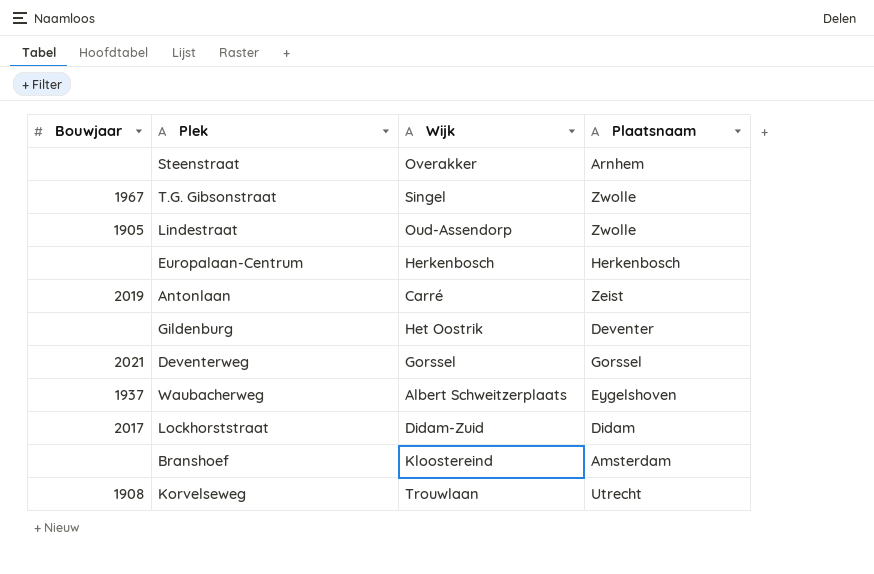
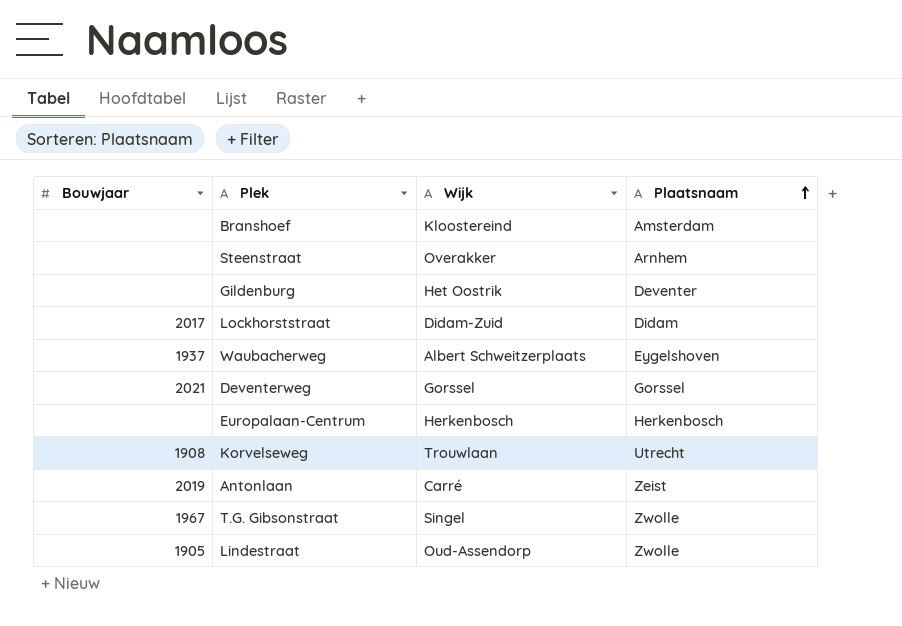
row order: none -> Plaatsnaam ascending

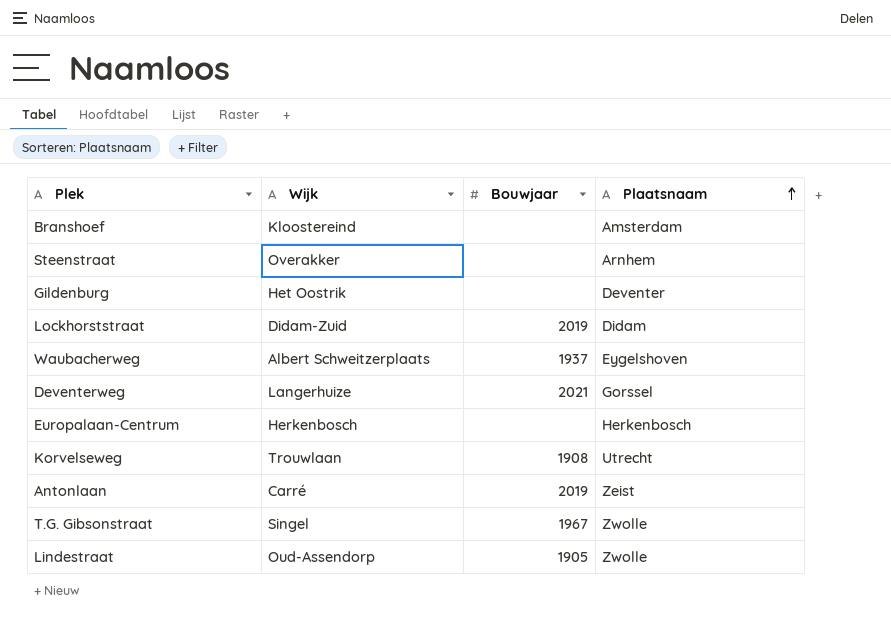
column Bouwjaar | position: 1 -> 3
Lockhorststraat | Bouwjaar: 2017 -> 2019
Deventerweg | Wijk: Gorssel -> Langerhuize

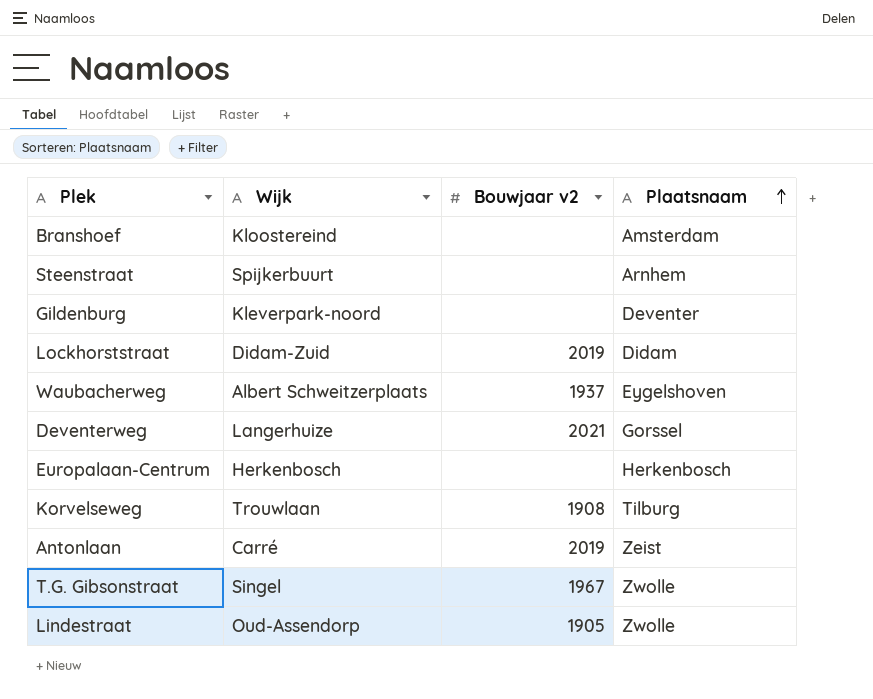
column name: Bouwjaar -> Bouwjaar v2
Steenstraat | Wijk: Overakker -> Spijkerbuurt
Gildenburg | Wijk: Het Oostrik -> Kleverpark-noord
Korvelseweg | Plaatsnaam: Utrecht -> Tilburg

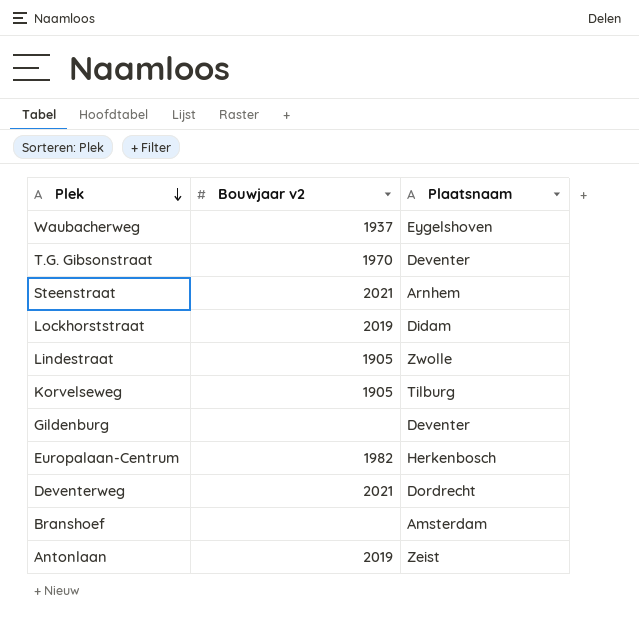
row order: Plaatsnaam ascending -> Plek descending
column Wijk | position: 2 -> none
T.G. Gibsonstraat | Bouwjaar v2: 1967 -> 1970
T.G. Gibsonstraat | Plaatsnaam: Zwolle -> Deventer
Steenstraat | Bouwjaar v2: none -> 2021
Korvelseweg | Bouwjaar v2: 1908 -> 1905
Europalaan-Centrum | Bouwjaar v2: none -> 1982
Deventerweg | Plaatsnaam: Gorssel -> Dordrecht

